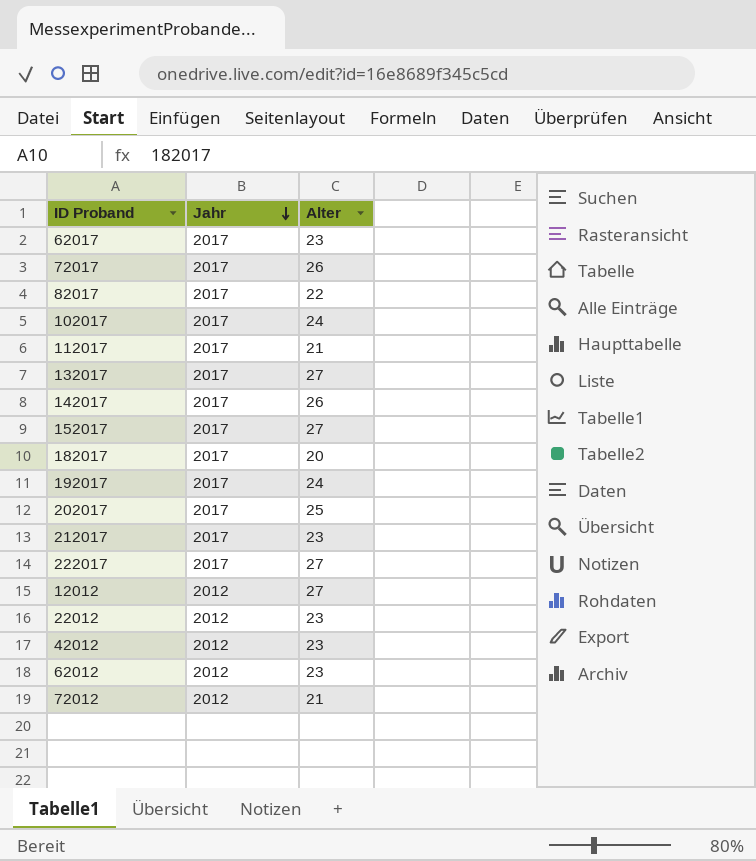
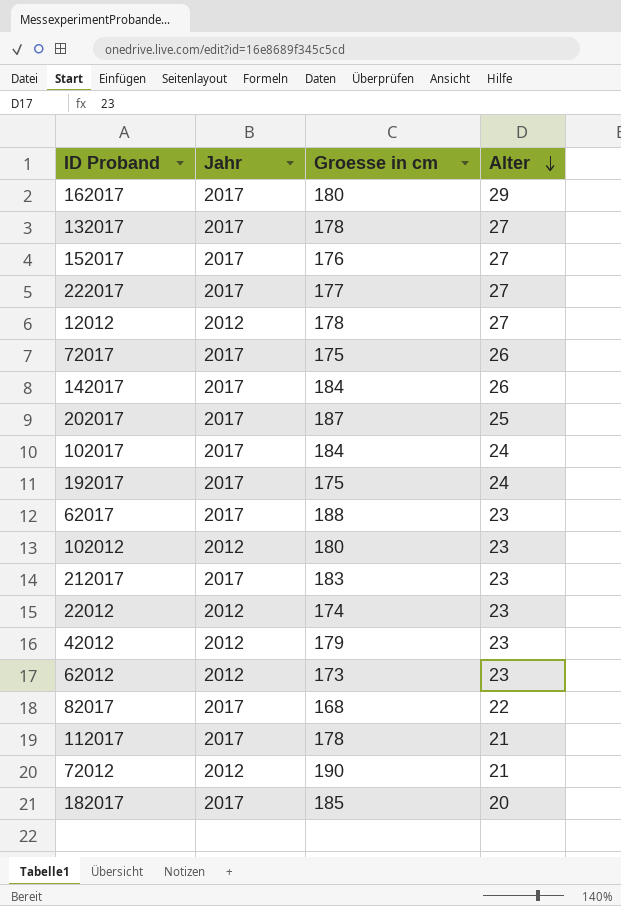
row order: Jahr descending -> Alter descending
column Groesse in cm | position: none -> 3
row 162017: none -> 2017 | 180 | 29
row 102012: none -> 2012 | 180 | 23

